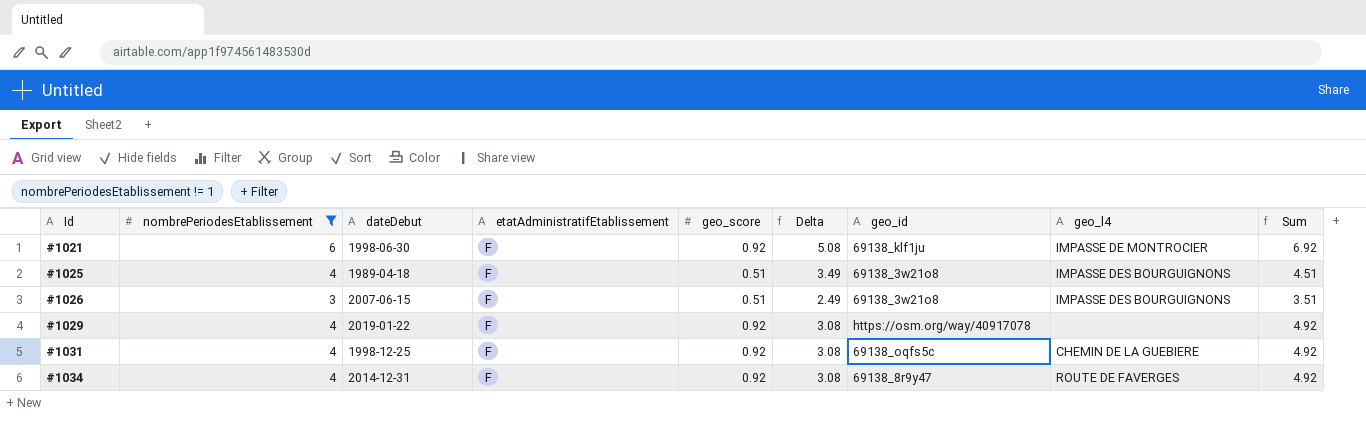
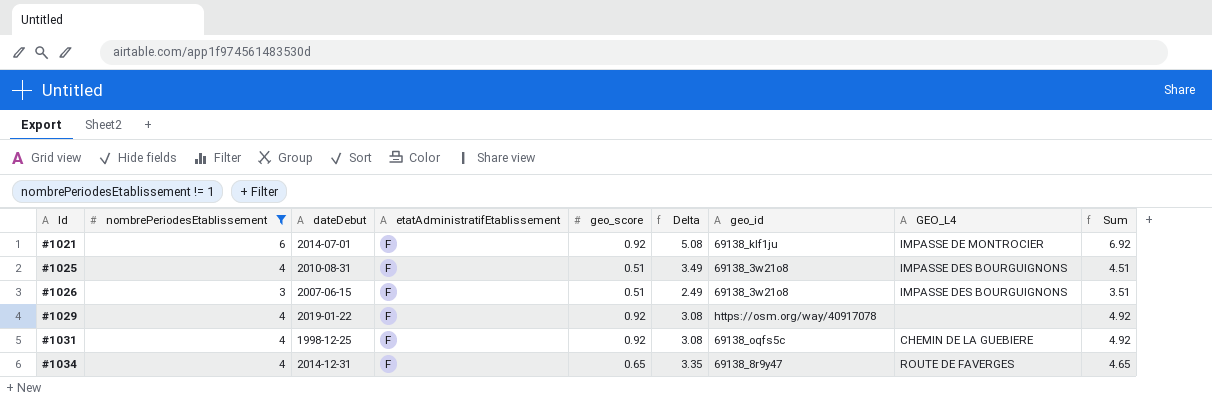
column name: geo_l4 -> GEO_L4
#1021 | dateDebut: 1998-06-30 -> 2014-07-01
#1025 | dateDebut: 1989-04-18 -> 2010-08-31
#1034 | geo_score: 0.92 -> 0.65
#1034 | Delta: 3.08 -> 3.35
#1034 | Sum: 4.92 -> 4.65

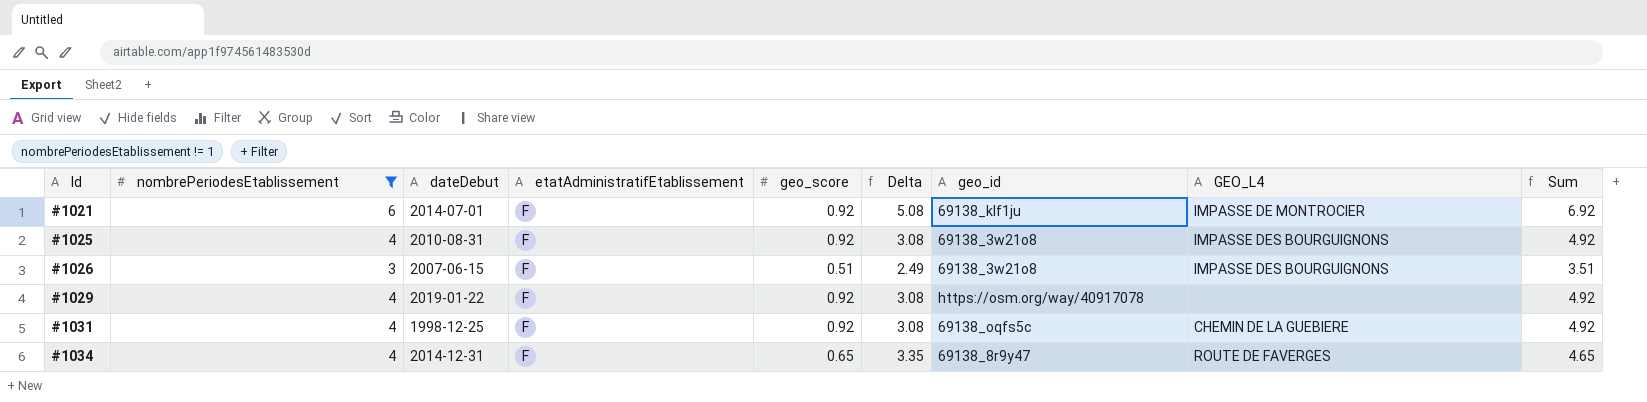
#1025 | geo_score: 0.51 -> 0.92
#1025 | Delta: 3.49 -> 3.08
#1025 | Sum: 4.51 -> 4.92

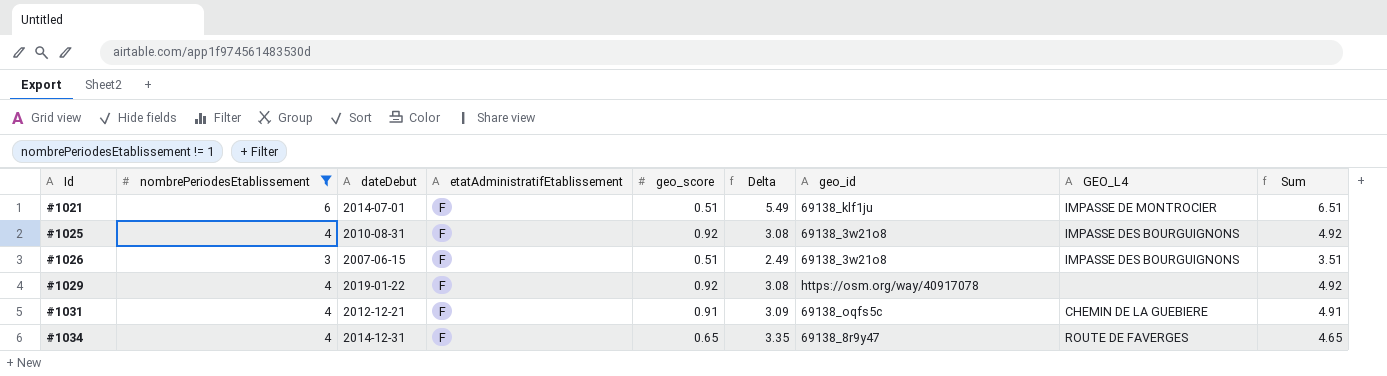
#1021 | geo_score: 0.92 -> 0.51
#1021 | Delta: 5.08 -> 5.49
#1021 | Sum: 6.92 -> 6.51
#1031 | dateDebut: 1998-12-25 -> 2012-12-21
#1031 | geo_score: 0.92 -> 0.91
#1031 | Delta: 3.08 -> 3.09
#1031 | Sum: 4.92 -> 4.91

